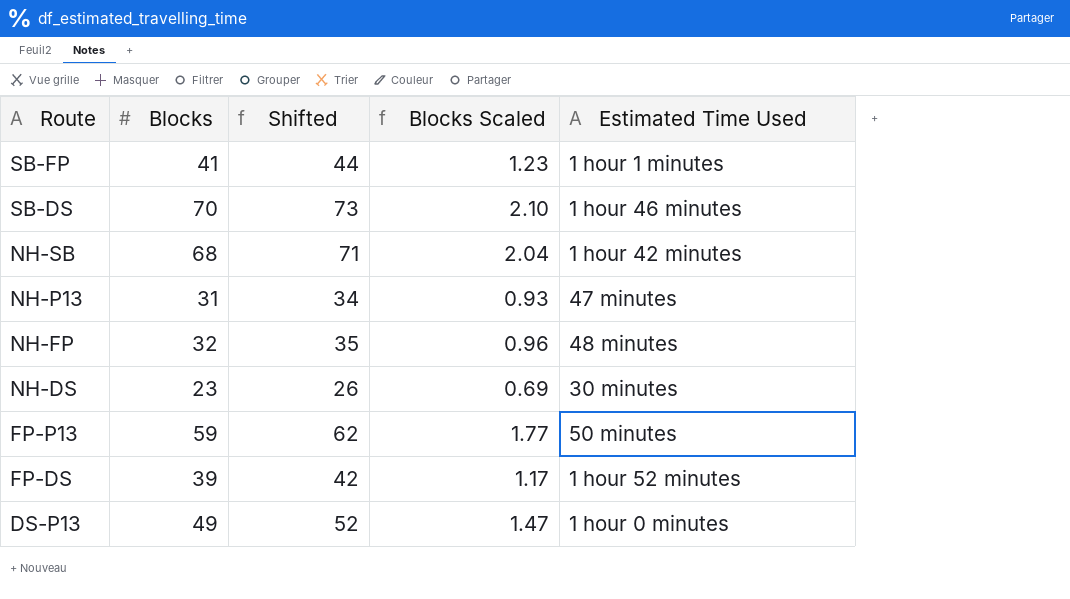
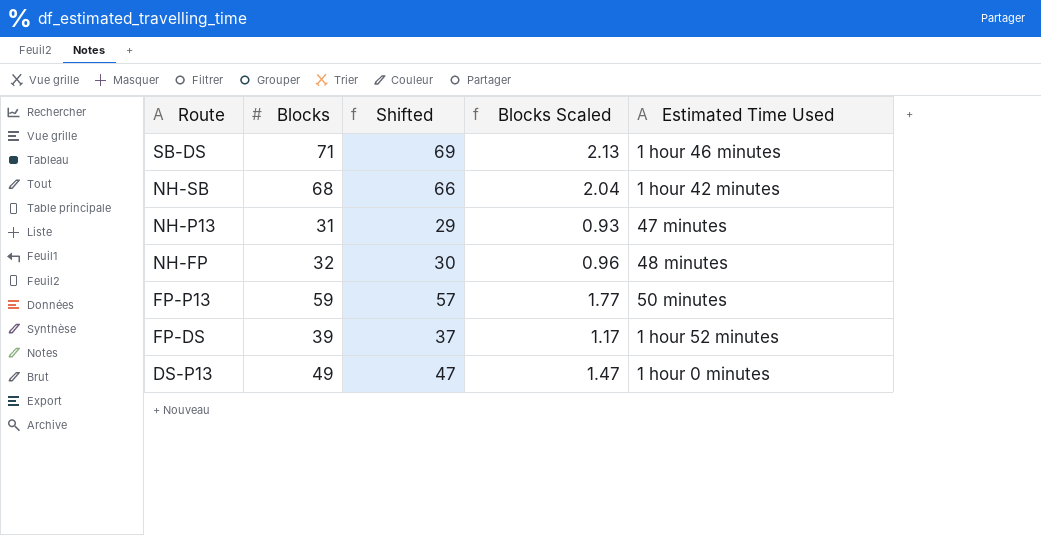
column Shifted | formula: [Blocks] + 3 -> [Blocks] - 2
row SB-FP: 41 | 44 | 1.23 | 1 hour 1 minutes -> none
row NH-DS: 23 | 26 | 0.69 | 30 minutes -> none
SB-DS | Blocks: 70 -> 71
SB-DS | Blocks Scaled: 2.10 -> 2.13

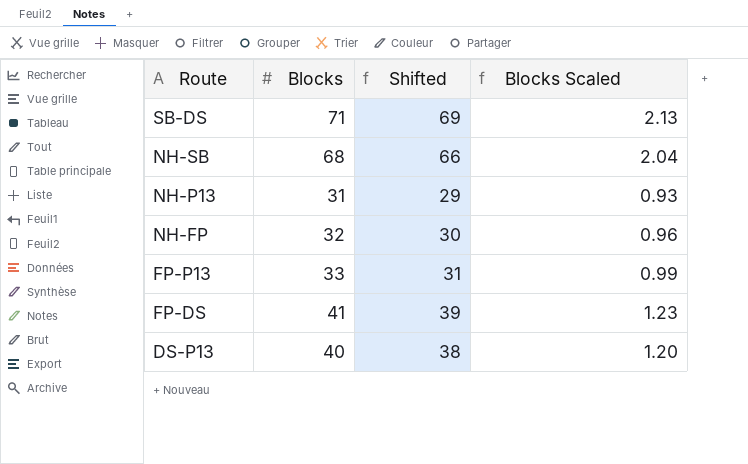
column Estimated Time Used | position: 5 -> none
FP-P13 | Blocks: 59 -> 33
FP-P13 | Shifted: 57 -> 31
FP-P13 | Blocks Scaled: 1.77 -> 0.99
FP-DS | Blocks: 39 -> 41
FP-DS | Shifted: 37 -> 39
FP-DS | Blocks Scaled: 1.17 -> 1.23
DS-P13 | Blocks: 49 -> 40
DS-P13 | Shifted: 47 -> 38
DS-P13 | Blocks Scaled: 1.47 -> 1.20

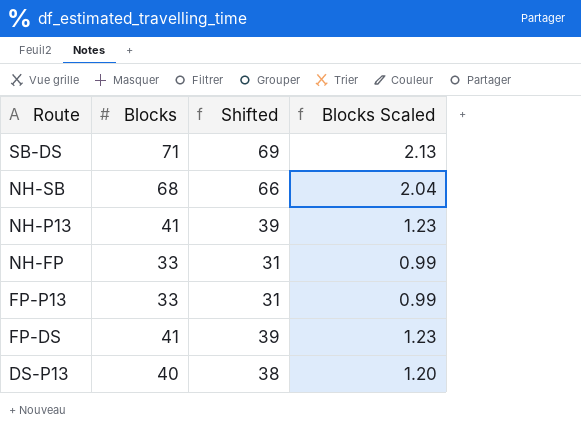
NH-P13 | Blocks: 31 -> 41
NH-P13 | Shifted: 29 -> 39
NH-P13 | Blocks Scaled: 0.93 -> 1.23
NH-FP | Blocks: 32 -> 33
NH-FP | Shifted: 30 -> 31
NH-FP | Blocks Scaled: 0.96 -> 0.99

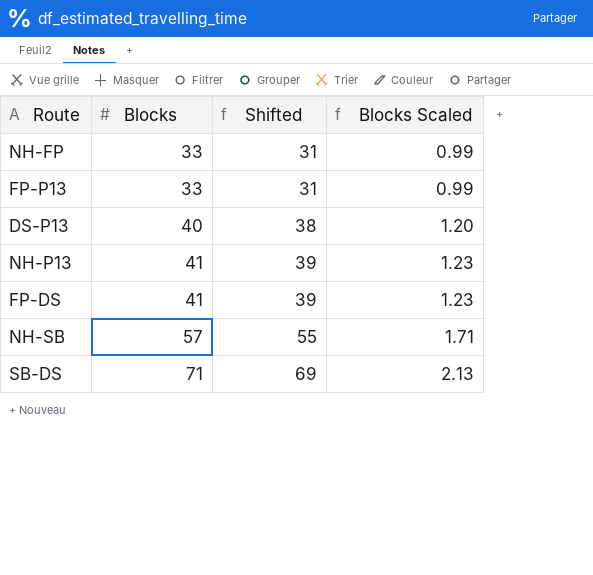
row order: Route descending -> Blocks ascending
NH-SB | Blocks: 68 -> 57
NH-SB | Shifted: 66 -> 55
NH-SB | Blocks Scaled: 2.04 -> 1.71

